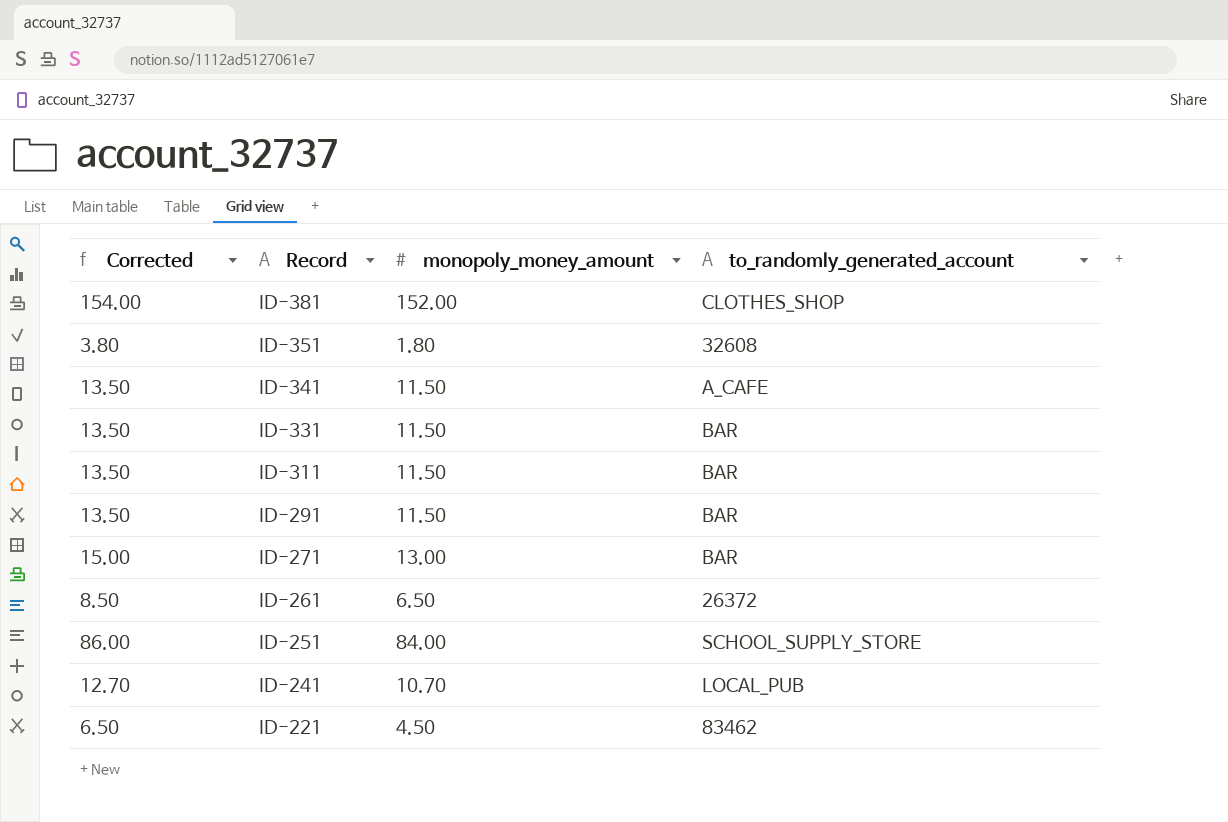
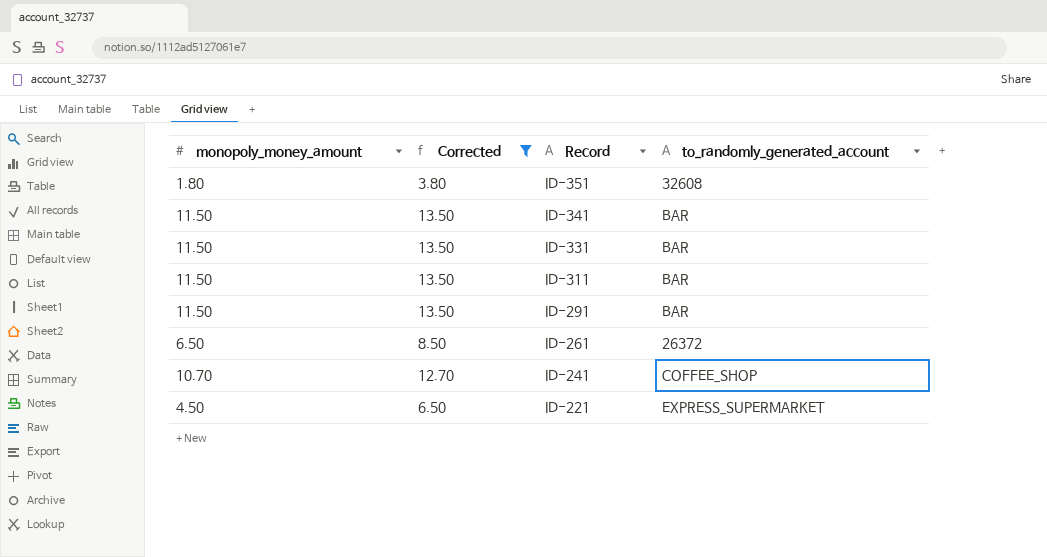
filter: none -> Corrected <= 13.50
column monopoly_money_amount | position: 3 -> 1
ID-341 | to_randomly_generated_account: A_CAFE -> BAR
ID-241 | to_randomly_generated_account: LOCAL_PUB -> COFFEE_SHOP
ID-221 | to_randomly_generated_account: 83462 -> EXPRESS_SUPERMARKET

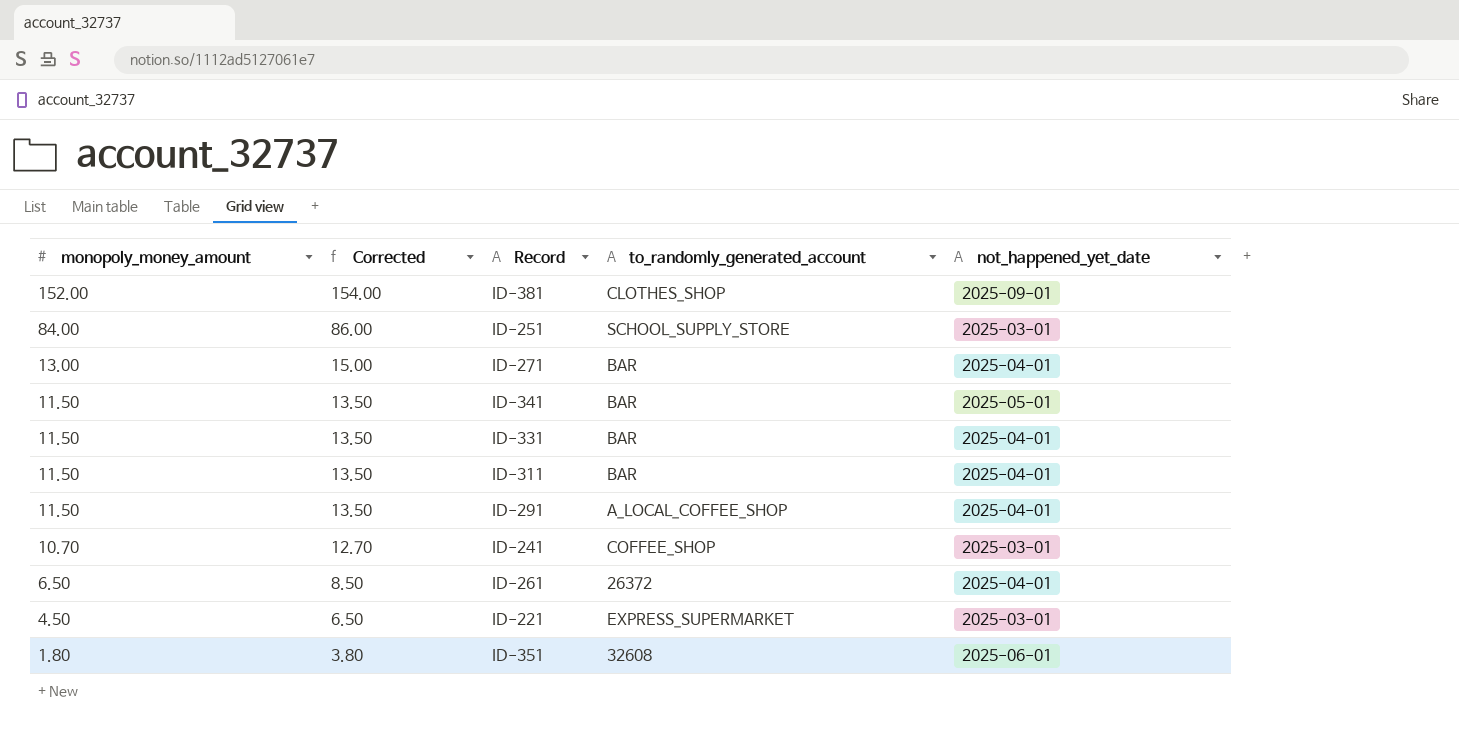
filter: Corrected <= 13.50 -> none
row order: Record descending -> monopoly_money_amount descending
column not_happened_yet_date | position: none -> 5
ID-291 | to_randomly_generated_account: BAR -> A_LOCAL_COFFEE_SHOP

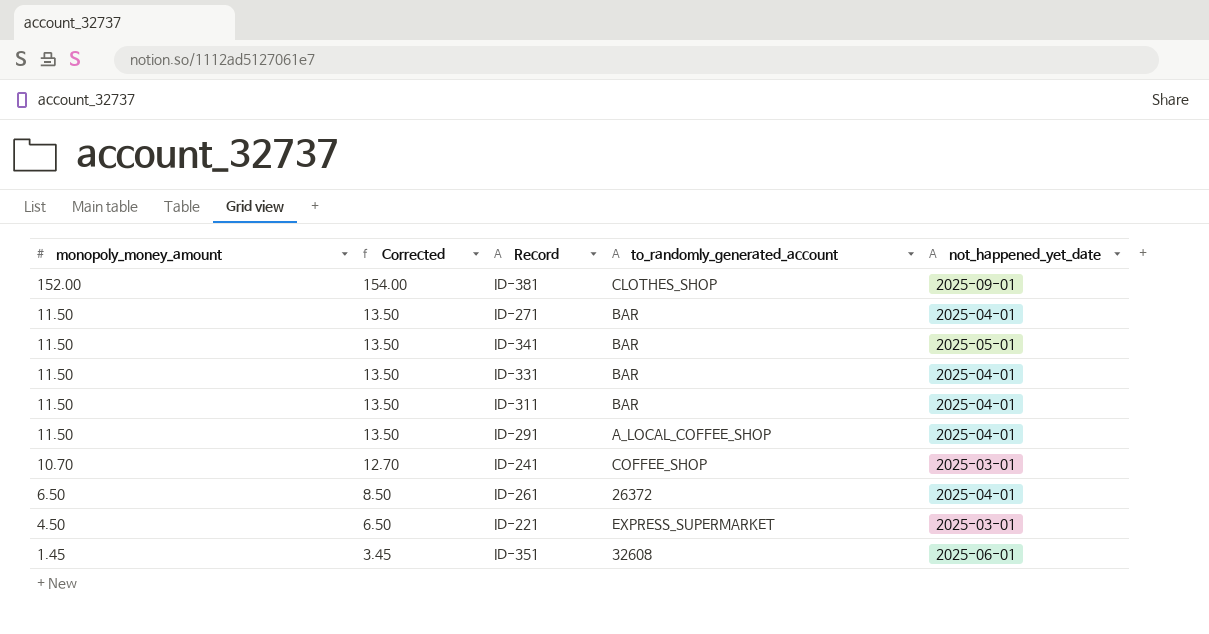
row ID-251: 84.00 | 86.00 | SCHOOL_SUPPLY_STORE | 2025-03-01 -> none
ID-271 | monopoly_money_amount: 13.00 -> 11.50
ID-271 | Corrected: 15.00 -> 13.50
ID-351 | monopoly_money_amount: 1.80 -> 1.45
ID-351 | Corrected: 3.80 -> 3.45

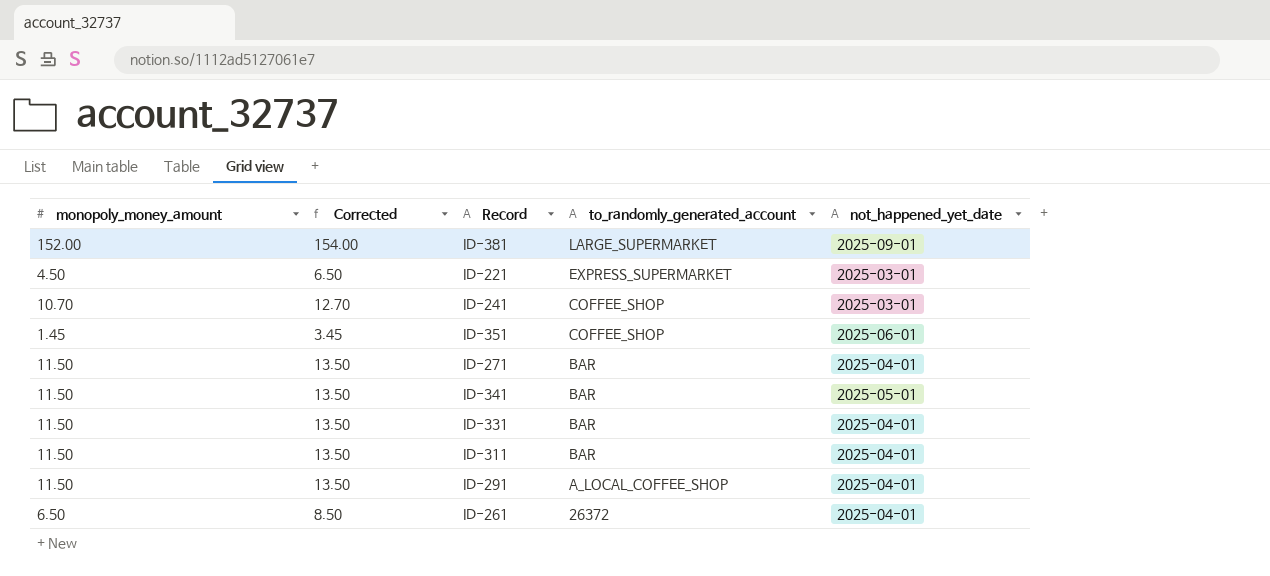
row order: monopoly_money_amount descending -> to_randomly_generated_account descending
ID-381 | to_randomly_generated_account: CLOTHES_SHOP -> LARGE_SUPERMARKET
ID-351 | to_randomly_generated_account: 32608 -> COFFEE_SHOP

